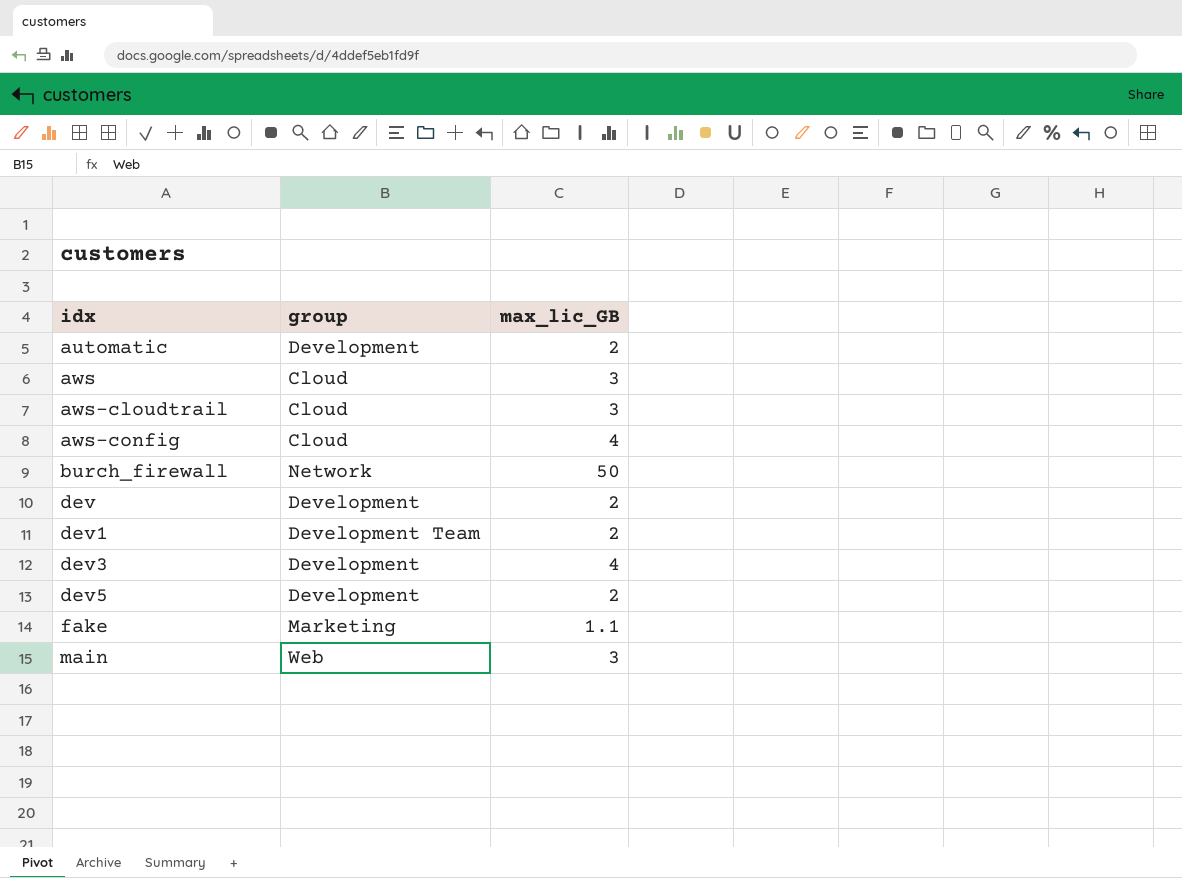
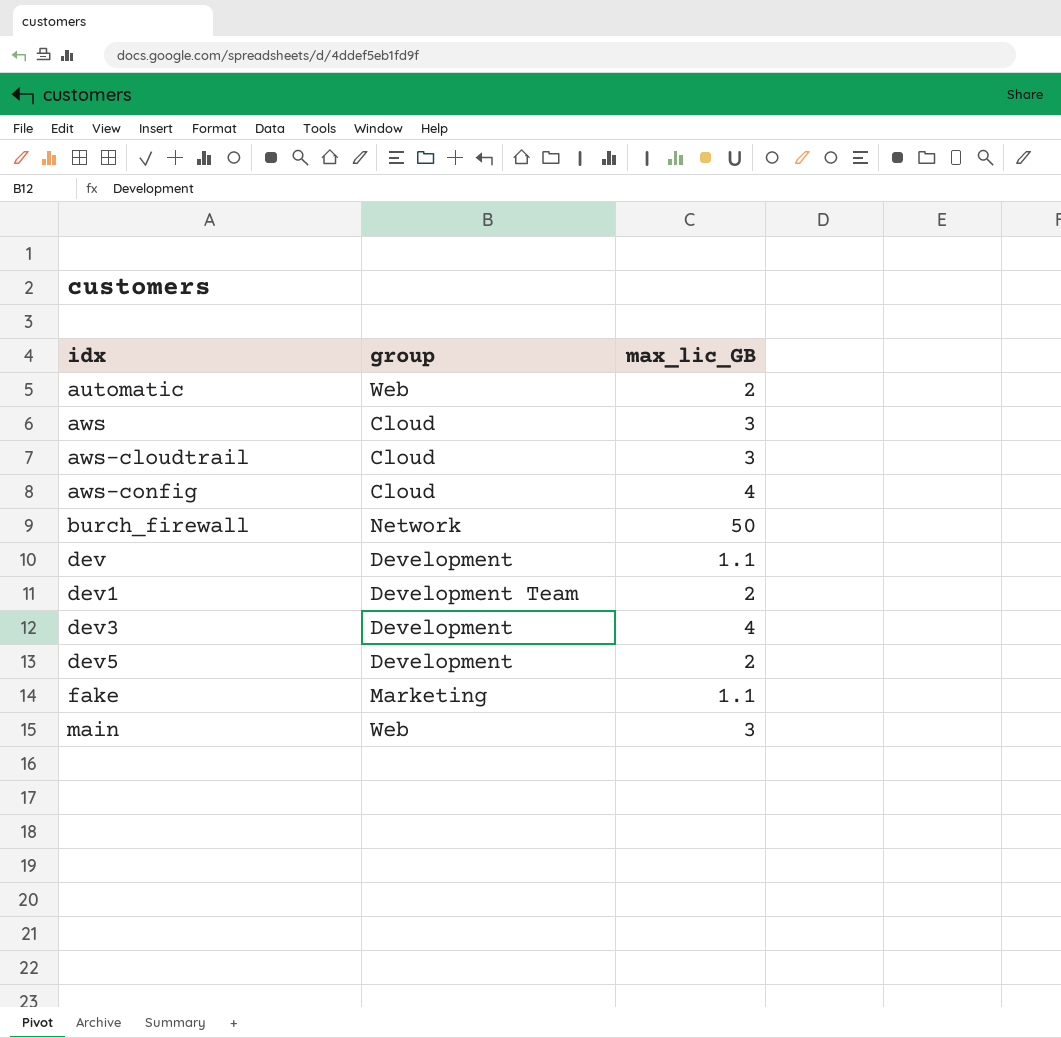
automatic | group: Development -> Web
dev | max_lic_GB: 2 -> 1.1

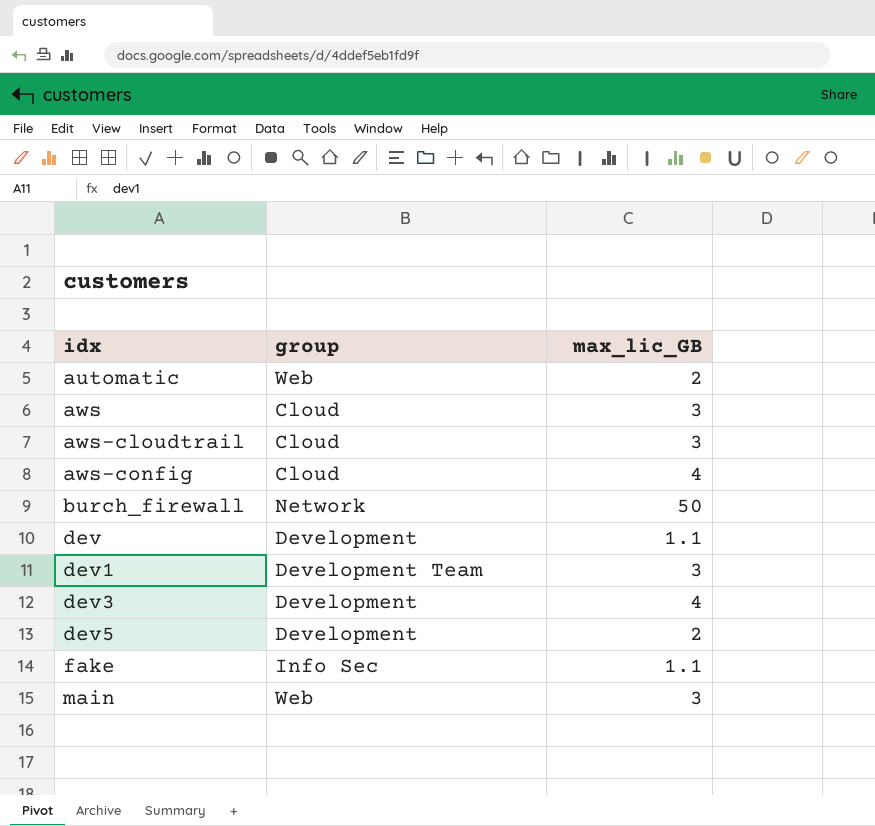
dev1 | max_lic_GB: 2 -> 3
fake | group: Marketing -> Info Sec

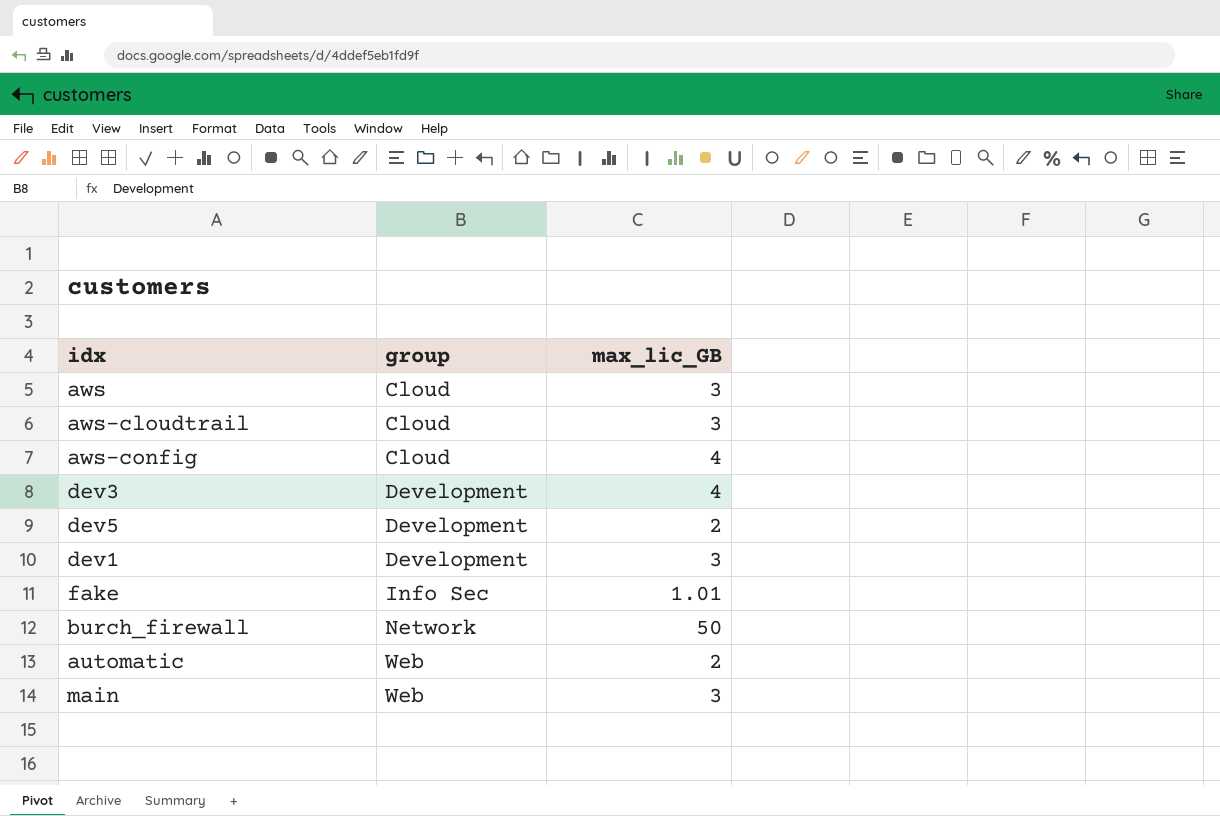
row order: idx ascending -> group ascending
row dev: Development | 1.1 -> none
dev1 | group: Development Team -> Development
fake | max_lic_GB: 1.1 -> 1.01

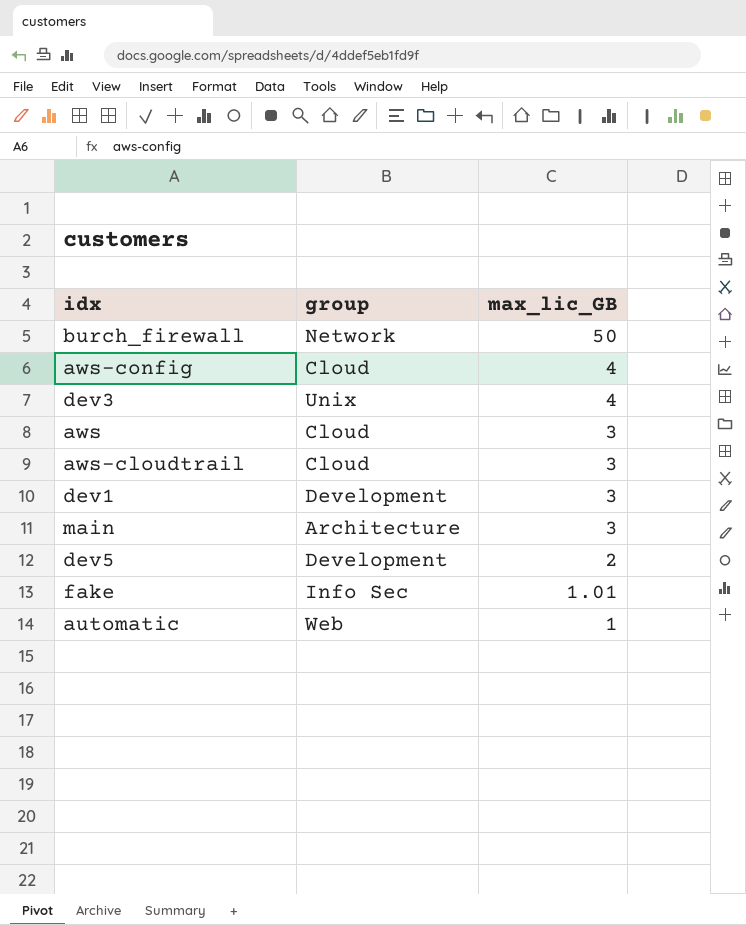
row order: group ascending -> max_lic_GB descending
dev3 | group: Development -> Unix
main | group: Web -> Architecture
automatic | max_lic_GB: 2 -> 1

